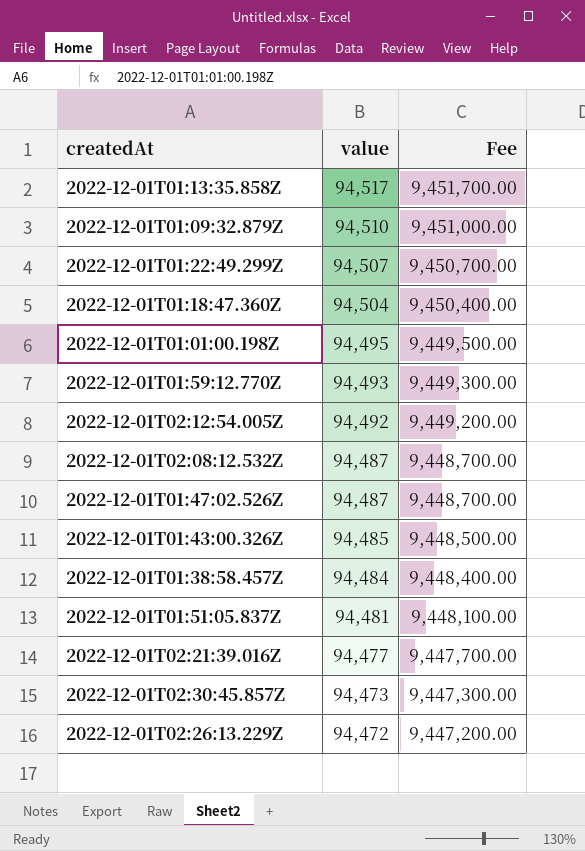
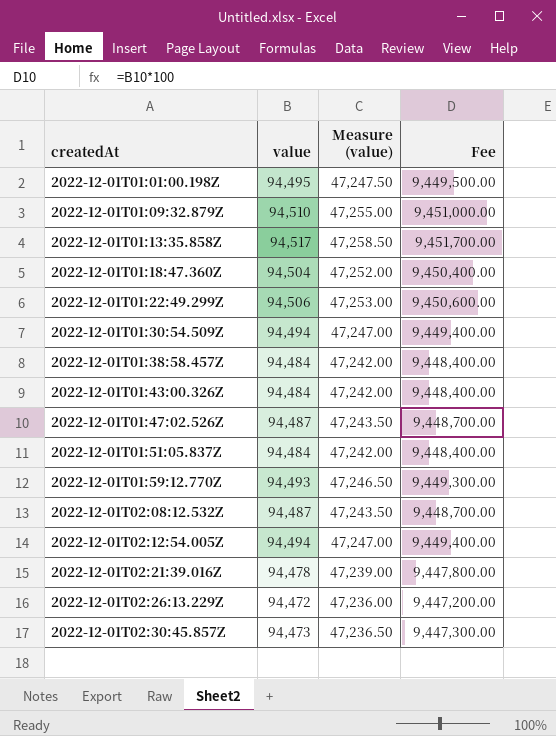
row order: value descending -> createdAt ascending
column Measure (value) | formula: none -> [value] * 0.5
2022-12-01T01:22:49.299Z | value: 94,507 -> 94,506
2022-12-01T01:22:49.299Z | Fee: 9,450,700.00 -> 9,450,600.00
row 2022-12-01T01:30:54.509Z: none -> 94,494 | 47,247.00 | 9,449,400.00
2022-12-01T01:43:00.326Z | value: 94,485 -> 94,484
2022-12-01T01:43:00.326Z | Fee: 9,448,500.00 -> 9,448,400.00
2022-12-01T01:51:05.837Z | value: 94,481 -> 94,484
2022-12-01T01:51:05.837Z | Fee: 9,448,100.00 -> 9,448,400.00
2022-12-01T02:12:54.005Z | value: 94,492 -> 94,494
2022-12-01T02:12:54.005Z | Fee: 9,449,200.00 -> 9,449,400.00
2022-12-01T02:21:39.016Z | value: 94,477 -> 94,478
2022-12-01T02:21:39.016Z | Fee: 9,447,700.00 -> 9,447,800.00

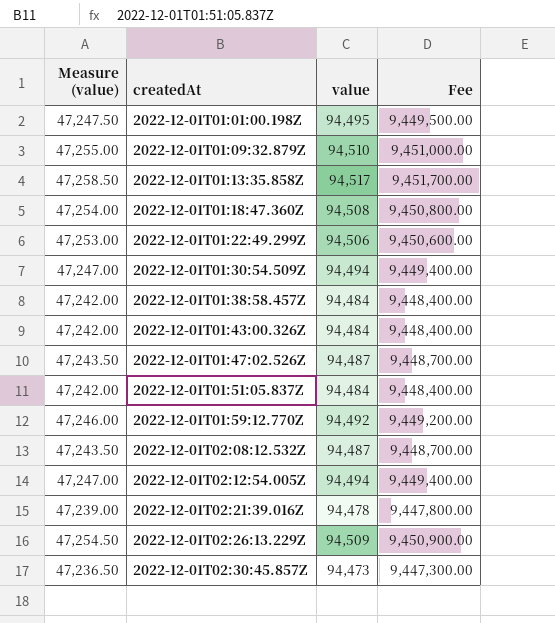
column Measure (value) | position: 3 -> 1
2022-12-01T01:18:47.360Z | Measure (value): 47,252.00 -> 47,254.00
2022-12-01T01:18:47.360Z | value: 94,504 -> 94,508
2022-12-01T01:18:47.360Z | Fee: 9,450,400.00 -> 9,450,800.00
2022-12-01T01:59:12.770Z | Measure (value): 47,246.50 -> 47,246.00
2022-12-01T01:59:12.770Z | value: 94,493 -> 94,492
2022-12-01T01:59:12.770Z | Fee: 9,449,300.00 -> 9,449,200.00
2022-12-01T02:26:13.229Z | Measure (value): 47,236.00 -> 47,254.50
2022-12-01T02:26:13.229Z | value: 94,472 -> 94,509
2022-12-01T02:26:13.229Z | Fee: 9,447,200.00 -> 9,450,900.00

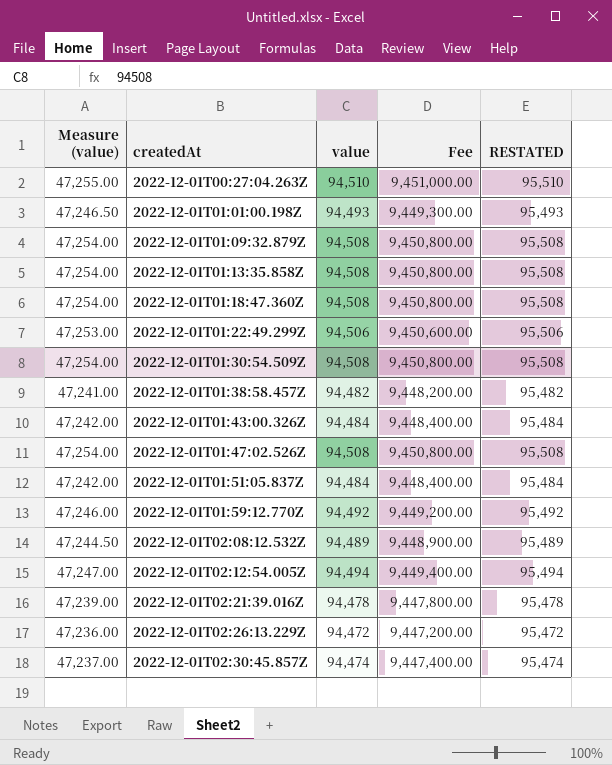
column RESTATED | formula: none -> [value] + 1000
row 2022-12-01T00:27:04.263Z: none -> 47,255.00 | 94,510 | 9,451,000.00 | 95,510
2022-12-01T01:01:00.198Z | Measure (value): 47,247.50 -> 47,246.50
2022-12-01T01:01:00.198Z | value: 94,495 -> 94,493
2022-12-01T01:01:00.198Z | Fee: 9,449,500.00 -> 9,449,300.00
2022-12-01T01:09:32.879Z | Measure (value): 47,255.00 -> 47,254.00
2022-12-01T01:09:32.879Z | value: 94,510 -> 94,508
2022-12-01T01:09:32.879Z | Fee: 9,451,000.00 -> 9,450,800.00
2022-12-01T01:13:35.858Z | Measure (value): 47,258.50 -> 47,254.00
2022-12-01T01:13:35.858Z | value: 94,517 -> 94,508
2022-12-01T01:13:35.858Z | Fee: 9,451,700.00 -> 9,450,800.00
2022-12-01T01:30:54.509Z | Measure (value): 47,247.00 -> 47,254.00
2022-12-01T01:30:54.509Z | value: 94,494 -> 94,508
2022-12-01T01:30:54.509Z | Fee: 9,449,400.00 -> 9,450,800.00
2022-12-01T01:38:58.457Z | Measure (value): 47,242.00 -> 47,241.00
2022-12-01T01:38:58.457Z | value: 94,484 -> 94,482
2022-12-01T01:38:58.457Z | Fee: 9,448,400.00 -> 9,448,200.00
2022-12-01T01:47:02.526Z | Measure (value): 47,243.50 -> 47,254.00
2022-12-01T01:47:02.526Z | value: 94,487 -> 94,508
2022-12-01T01:47:02.526Z | Fee: 9,448,700.00 -> 9,450,800.00
2022-12-01T02:08:12.532Z | Measure (value): 47,243.50 -> 47,244.50
2022-12-01T02:08:12.532Z | value: 94,487 -> 94,489
2022-12-01T02:08:12.532Z | Fee: 9,448,700.00 -> 9,448,900.00
2022-12-01T02:26:13.229Z | Measure (value): 47,254.50 -> 47,236.00
2022-12-01T02:26:13.229Z | value: 94,509 -> 94,472
2022-12-01T02:26:13.229Z | Fee: 9,450,900.00 -> 9,447,200.00
2022-12-01T02:30:45.857Z | Measure (value): 47,236.50 -> 47,237.00
2022-12-01T02:30:45.857Z | value: 94,473 -> 94,474
2022-12-01T02:30:45.857Z | Fee: 9,447,300.00 -> 9,447,400.00

